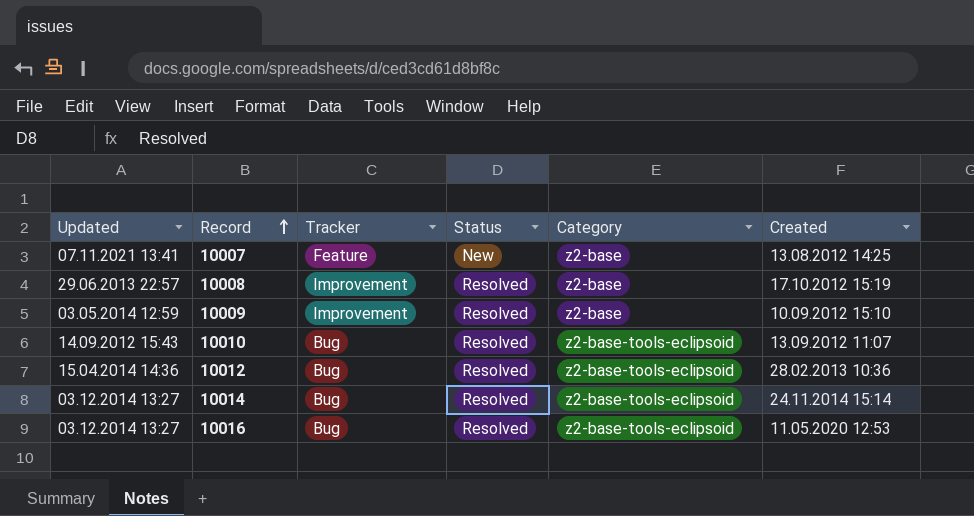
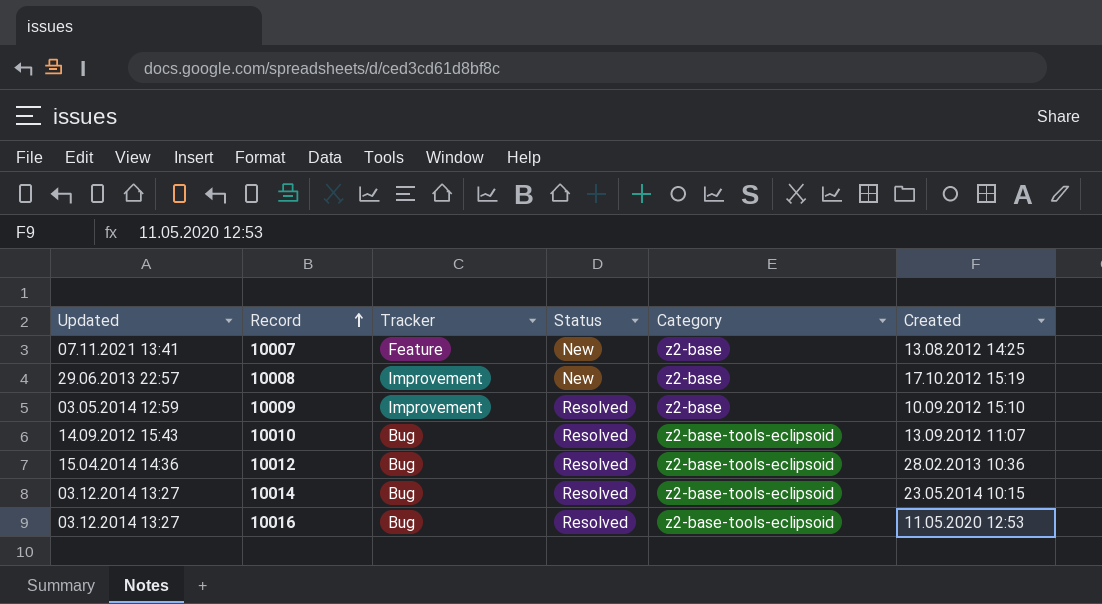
10008 | Status: Resolved -> New
10014 | Created: 24.11.2014 15:14 -> 23.05.2014 10:15

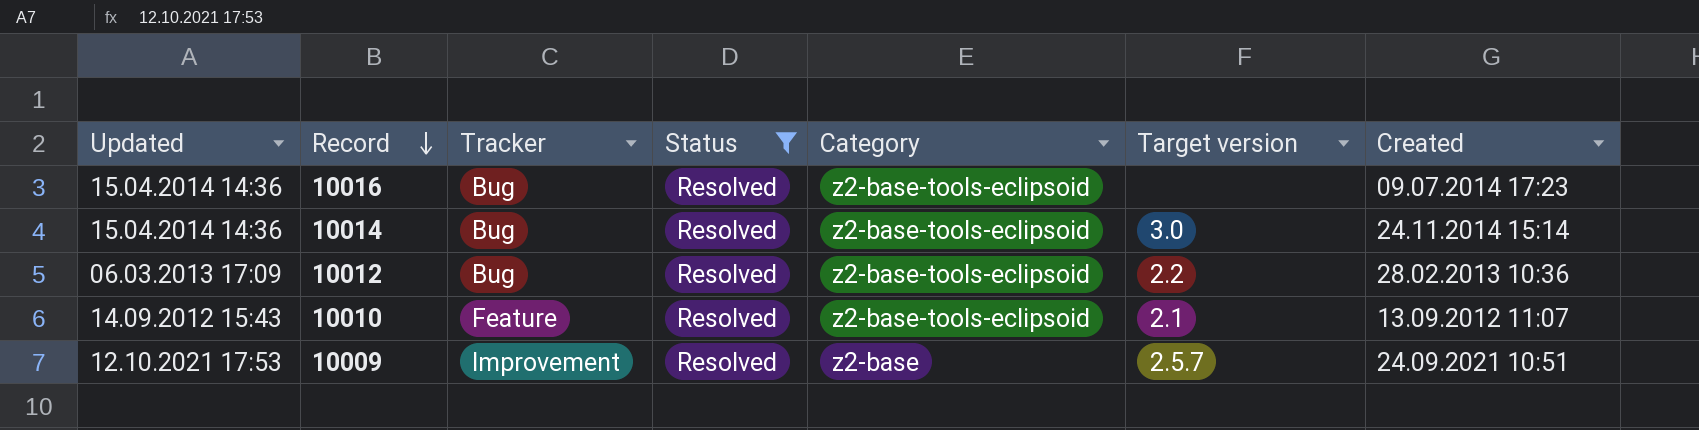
filter: none -> Status = Resolved
row order: Record ascending -> Record descending
column Target version | position: none -> 6
10016 | Updated: 03.12.2014 13:27 -> 15.04.2014 14:36
10016 | Created: 11.05.2020 12:53 -> 09.07.2014 17:23
10014 | Updated: 03.12.2014 13:27 -> 15.04.2014 14:36
10014 | Created: 23.05.2014 10:15 -> 24.11.2014 15:14
10012 | Updated: 15.04.2014 14:36 -> 06.03.2013 17:09
10010 | Tracker: Bug -> Feature
10009 | Updated: 03.05.2014 12:59 -> 12.10.2021 17:53
10009 | Created: 10.09.2012 15:10 -> 24.09.2021 10:51

